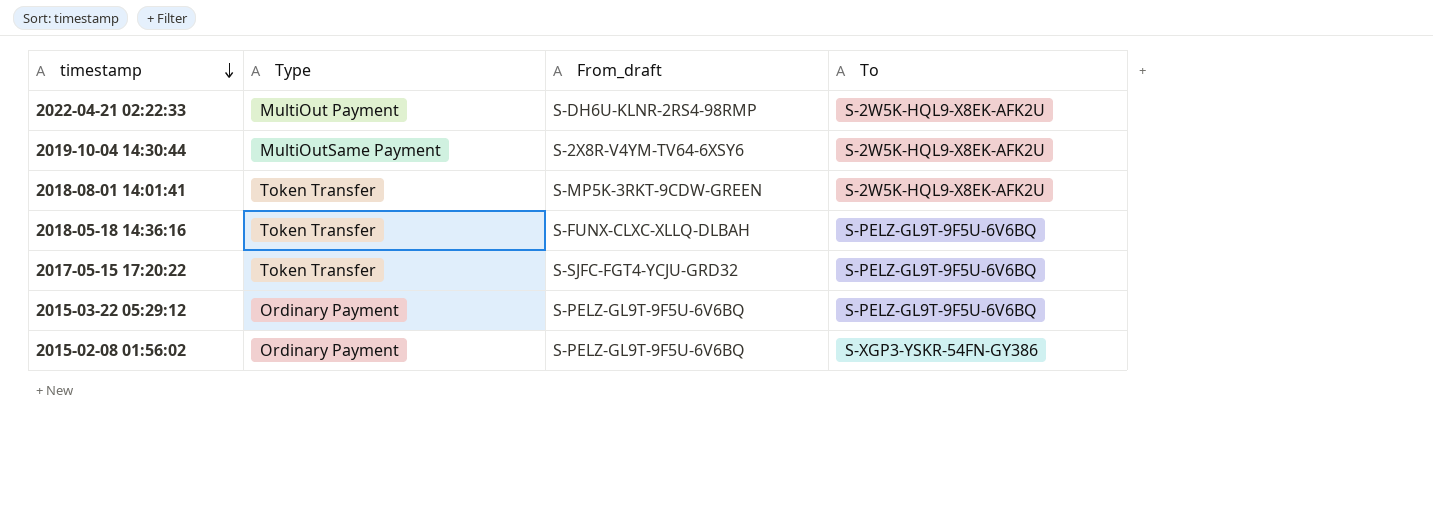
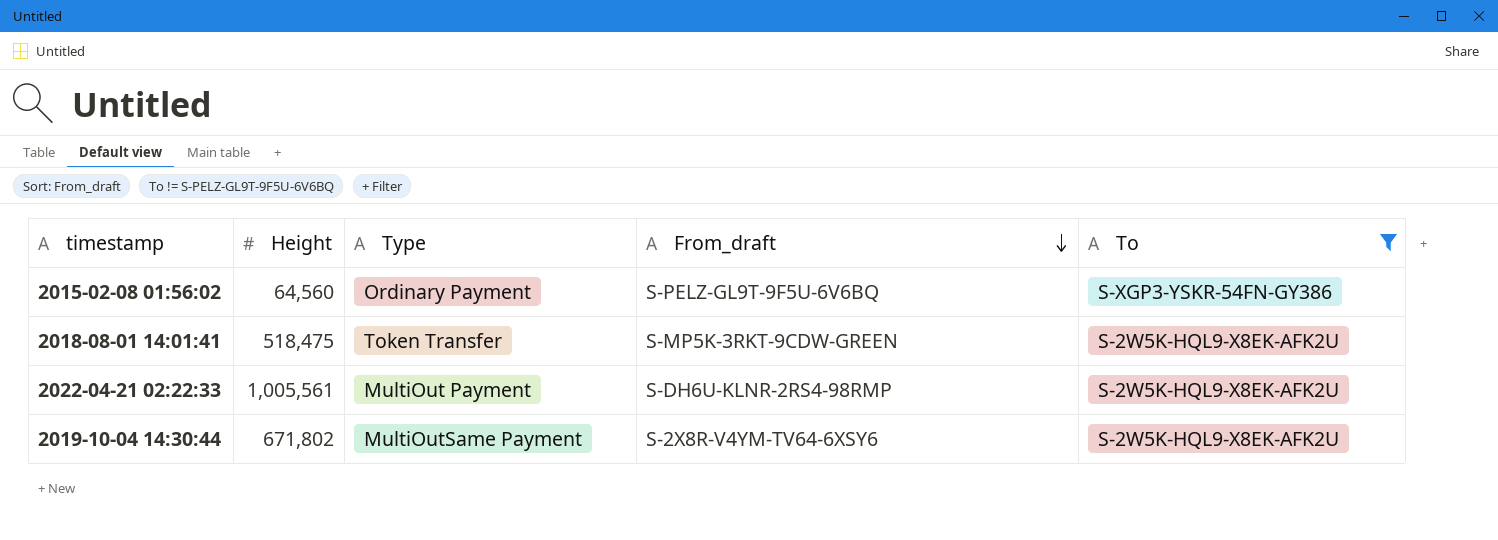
filter: none -> To != S-PELZ-GL9T-9F5U-6V6BQ
row order: timestamp descending -> From_draft descending
column Height | position: none -> 2

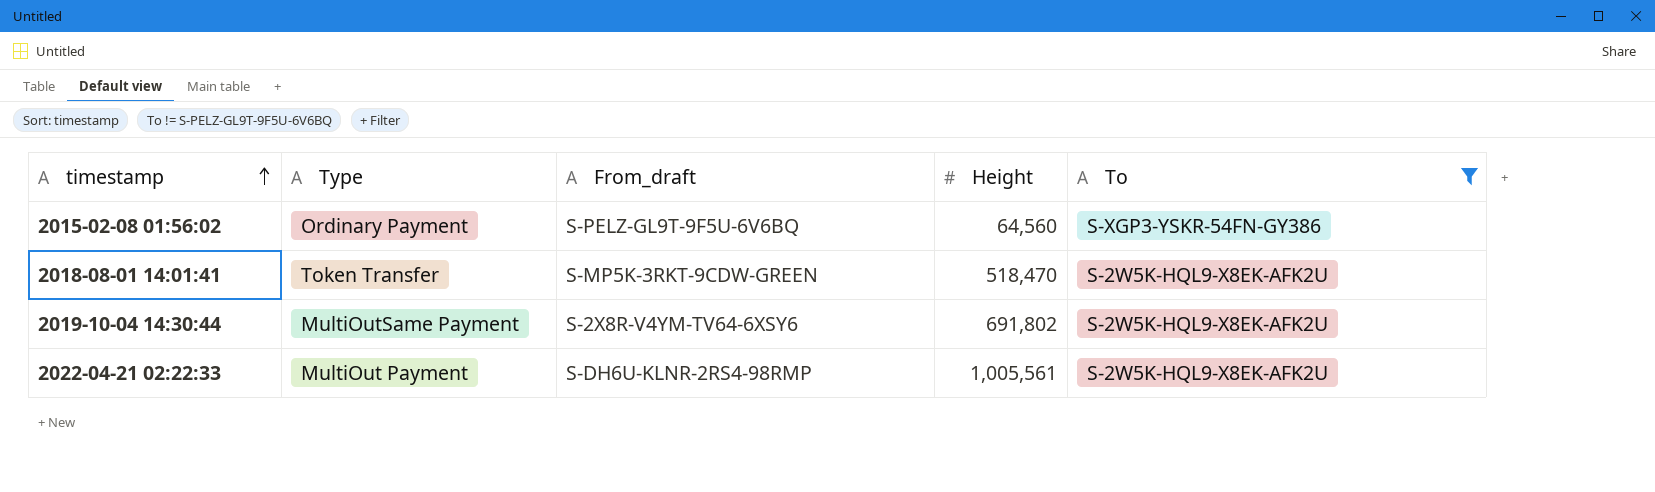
row order: From_draft descending -> timestamp ascending
column Height | position: 2 -> 4
2018-08-01 14:01:41 | Height: 518,475 -> 518,470
2019-10-04 14:30:44 | Height: 671,802 -> 691,802

